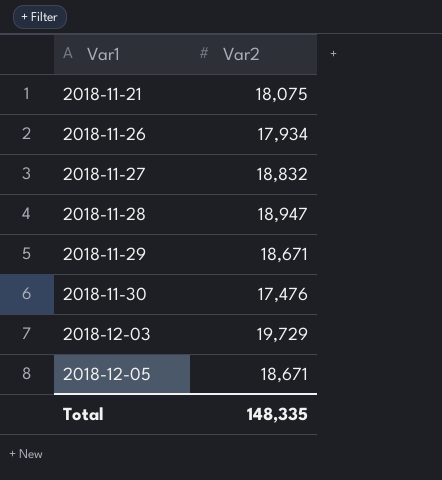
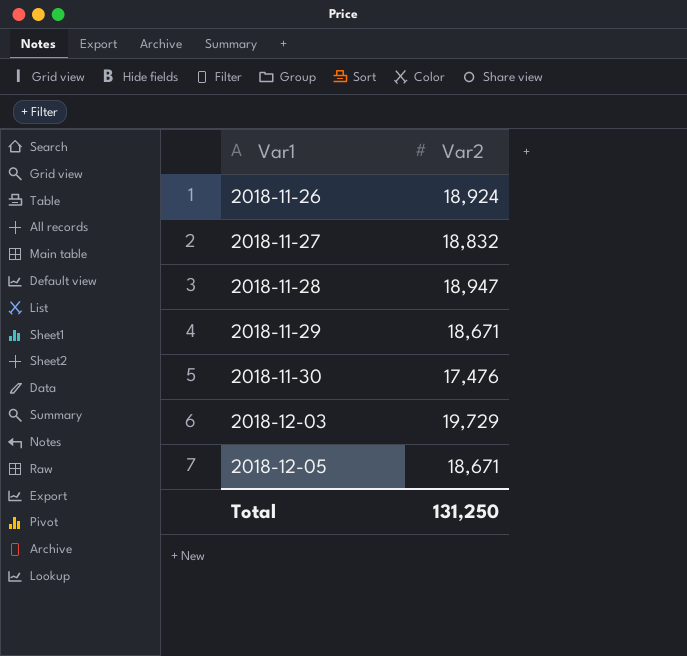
row 2018-11-21: 18,075 -> none
2018-11-26 | Var2: 17,934 -> 18,924
Total | Var2: 148,335 -> 131,250

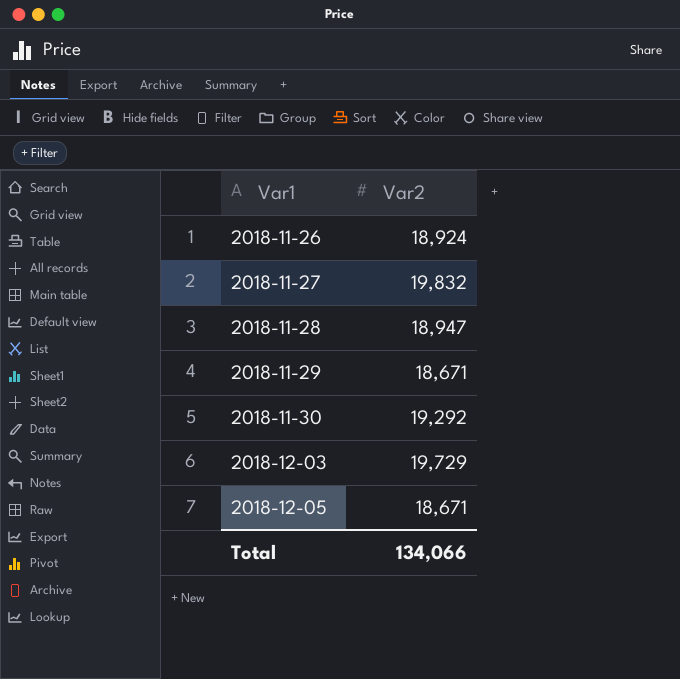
2018-11-27 | Var2: 18,832 -> 19,832
2018-11-30 | Var2: 17,476 -> 19,292
Total | Var2: 131,250 -> 134,066

